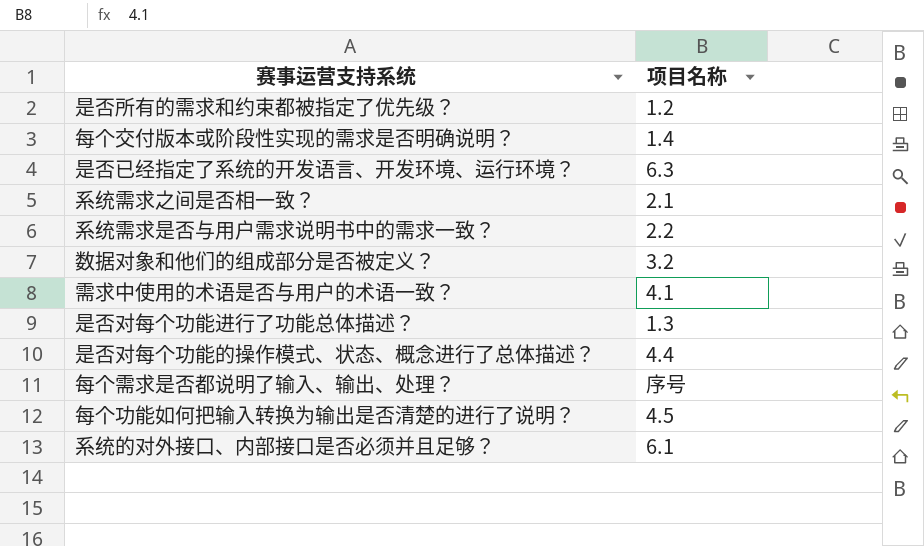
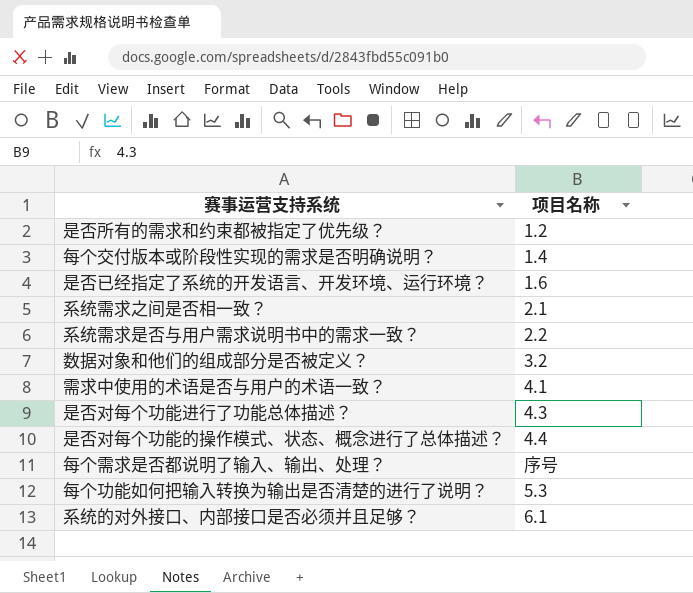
是否已经指定了系统的开发语言、开发环境、运行环境？ | 项目名称: 6.3 -> 1.6
是否对每个功能进行了功能总体描述？ | 项目名称: 1.3 -> 4.3
每个功能如何把输入转换为输出是否清楚的进行了说明？ | 项目名称: 4.5 -> 5.3

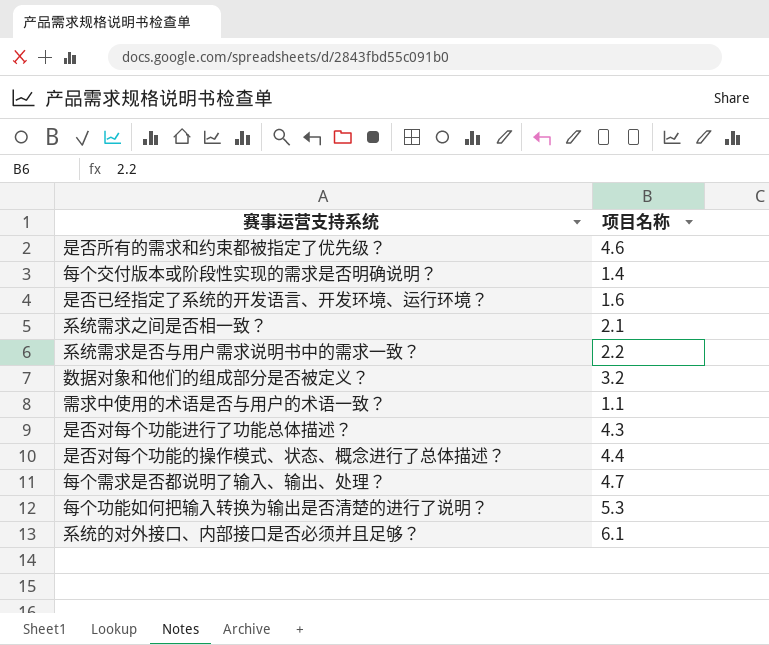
是否所有的需求和约束都被指定了优先级？ | 项目名称: 1.2 -> 4.6
需求中使用的术语是否与用户的术语一致？ | 项目名称: 4.1 -> 1.1
每个需求是否都说明了输入、输出、处理？ | 项目名称: 序号 -> 4.7

